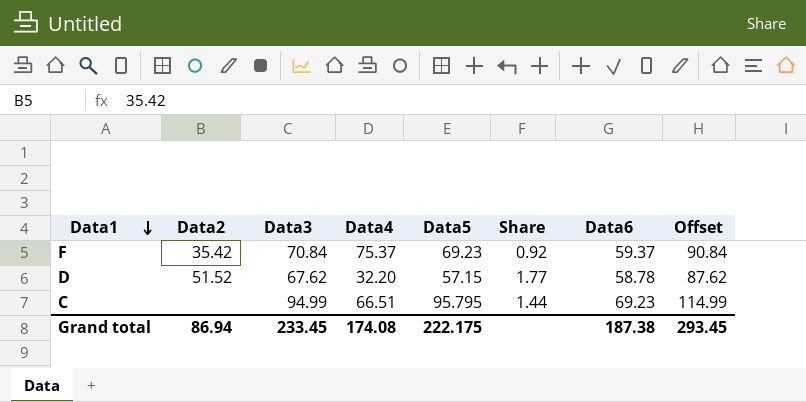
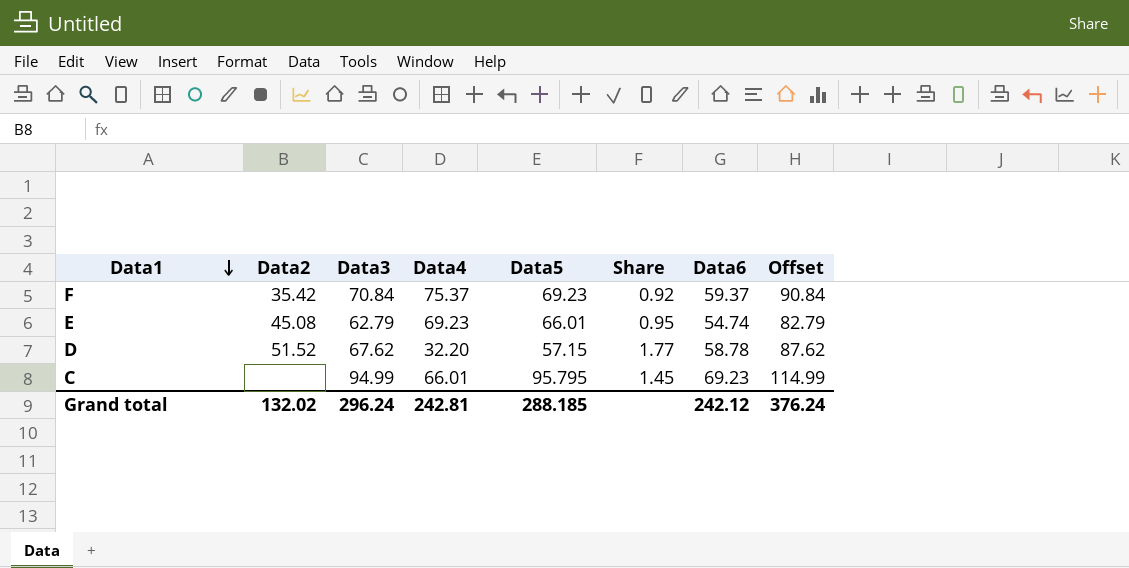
row E: none -> 45.08 | 62.79 | 69.23 | 66.01 | 0.95 | 54.74 | 82.79
C | Data4: 66.51 -> 66.01
C | Share: 1.44 -> 1.45
Grand total | Data2: 86.94 -> 132.02
Grand total | Data3: 233.45 -> 296.24
Grand total | Data4: 174.08 -> 242.81
Grand total | Data5: 222.175 -> 288.185
Grand total | Data6: 187.38 -> 242.12
Grand total | Offset: 293.45 -> 376.24

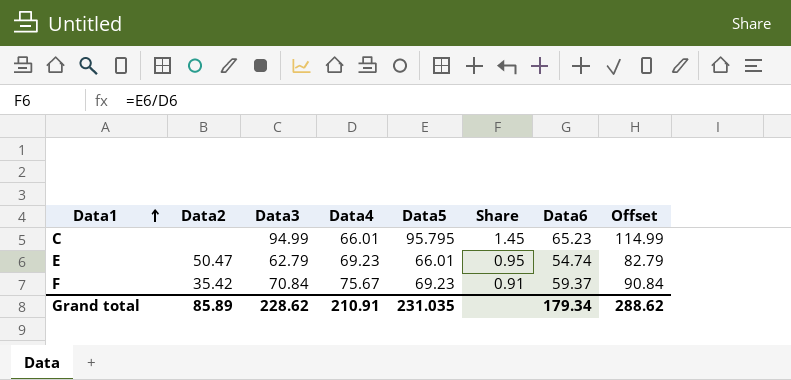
row order: Data1 descending -> Data1 ascending
row D: 51.52 | 67.62 | 32.20 | 57.15 | 1.77 | 58.78 | 87.62 -> none
C | Data6: 69.23 -> 65.23
E | Data2: 45.08 -> 50.47
F | Data4: 75.37 -> 75.67
F | Share: 0.92 -> 0.91
Grand total | Data2: 132.02 -> 85.89
Grand total | Data3: 296.24 -> 228.62
Grand total | Data4: 242.81 -> 210.91
Grand total | Data5: 288.185 -> 231.035
Grand total | Data6: 242.12 -> 179.34
Grand total | Offset: 376.24 -> 288.62

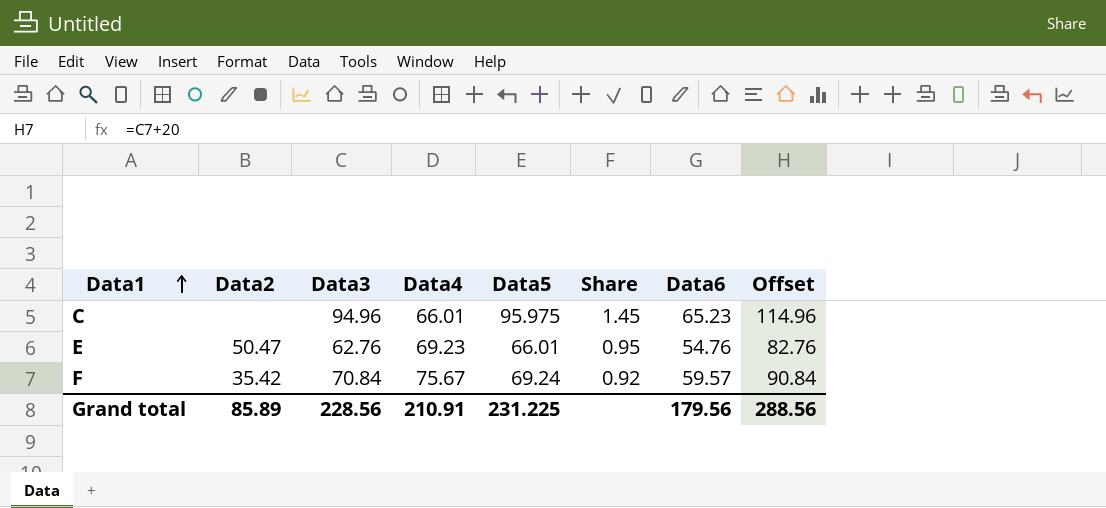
C | Data3: 94.99 -> 94.96
C | Data5: 95.795 -> 95.975
C | Offset: 114.99 -> 114.96
E | Data3: 62.79 -> 62.76
E | Data6: 54.74 -> 54.76
E | Offset: 82.79 -> 82.76
F | Data5: 69.23 -> 69.24
F | Share: 0.91 -> 0.92
F | Data6: 59.37 -> 59.57
Grand total | Data3: 228.62 -> 228.56
Grand total | Data5: 231.035 -> 231.225
Grand total | Data6: 179.34 -> 179.56
Grand total | Offset: 288.62 -> 288.56

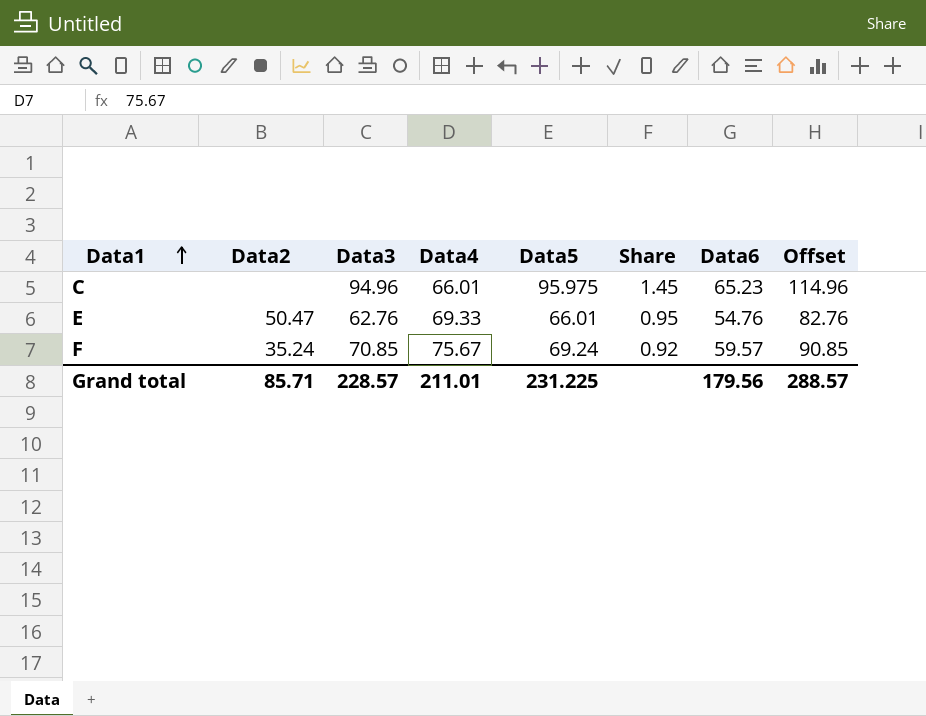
E | Data4: 69.23 -> 69.33
F | Data2: 35.42 -> 35.24
F | Data3: 70.84 -> 70.85
F | Offset: 90.84 -> 90.85
Grand total | Data2: 85.89 -> 85.71
Grand total | Data3: 228.56 -> 228.57
Grand total | Data4: 210.91 -> 211.01
Grand total | Offset: 288.56 -> 288.57

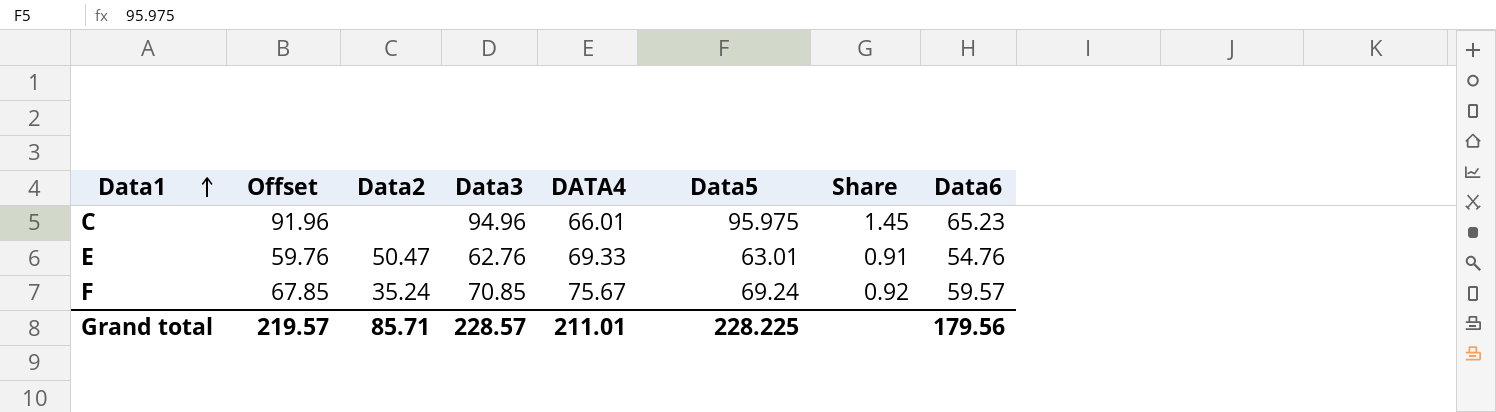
column Offset | formula: [Data3] + 20 -> [Data3] - 3
column Offset | position: 8 -> 2
column name: Data4 -> DATA4
E | Data5: 66.01 -> 63.01
E | Share: 0.95 -> 0.91
Grand total | Offset: 288.57 -> 219.57
Grand total | Data5: 231.225 -> 228.225

